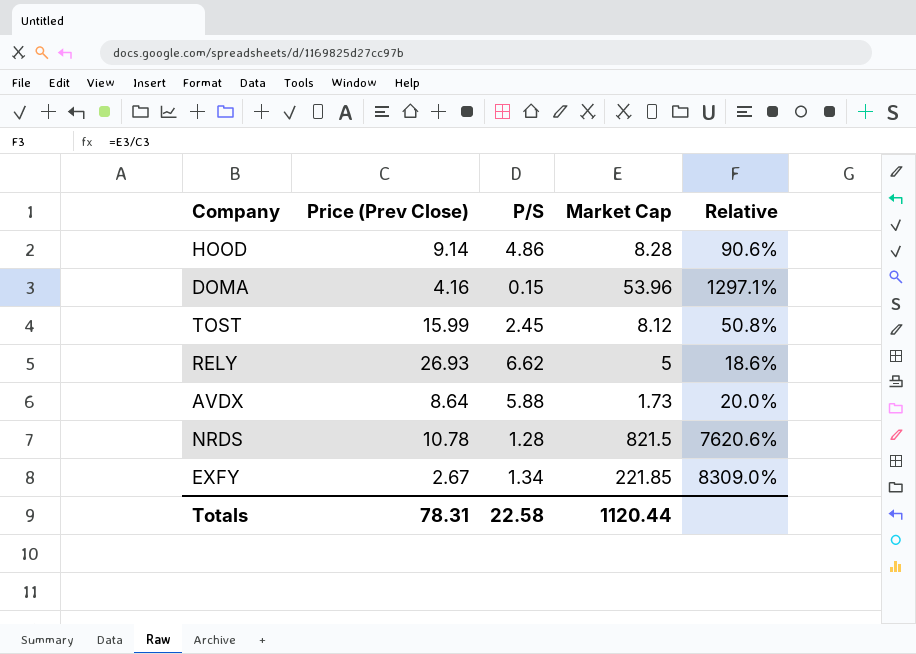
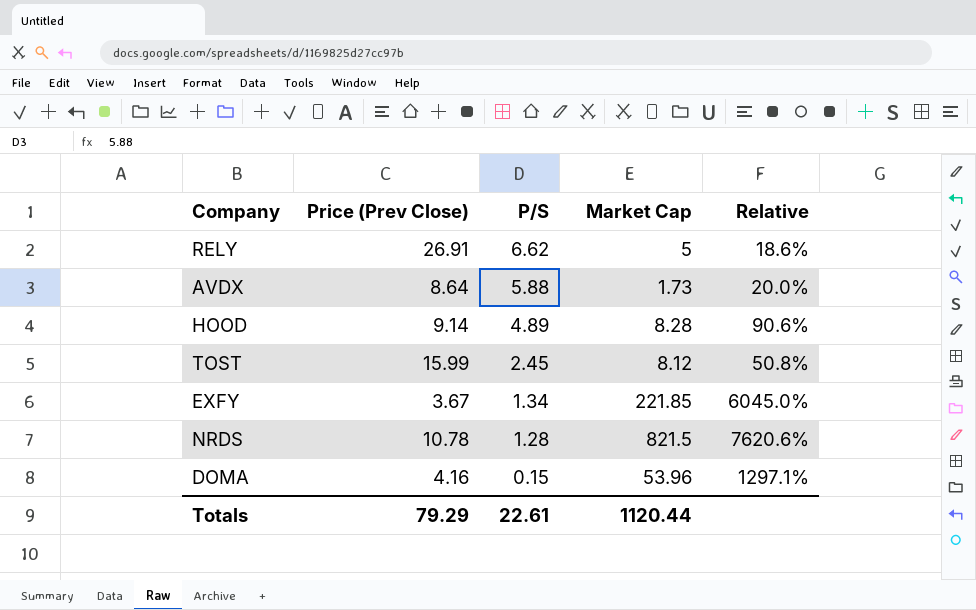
row order: none -> P/S descending
RELY | Price (Prev Close): 26.93 -> 26.91
HOOD | P/S: 4.86 -> 4.89
EXFY | Price (Prev Close): 2.67 -> 3.67
EXFY | Relative: 8309.0% -> 6045.0%
Totals | Price (Prev Close): 78.31 -> 79.29
Totals | P/S: 22.58 -> 22.61

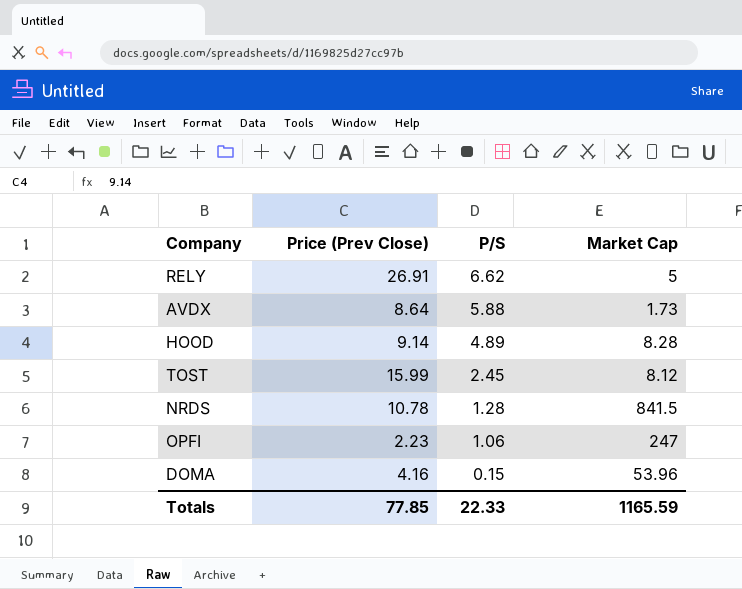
column Relative | formula: [Market Cap] / [Price (Prev Close)] -> none
row EXFY: 3.67 | 1.34 | 221.85 | 6045.0% -> none
NRDS | Market Cap: 821.5 -> 841.5
row OPFI: none -> 2.23 | 1.06 | 247
Totals | Price (Prev Close): 79.29 -> 77.85
Totals | P/S: 22.61 -> 22.33
Totals | Market Cap: 1120.44 -> 1165.59

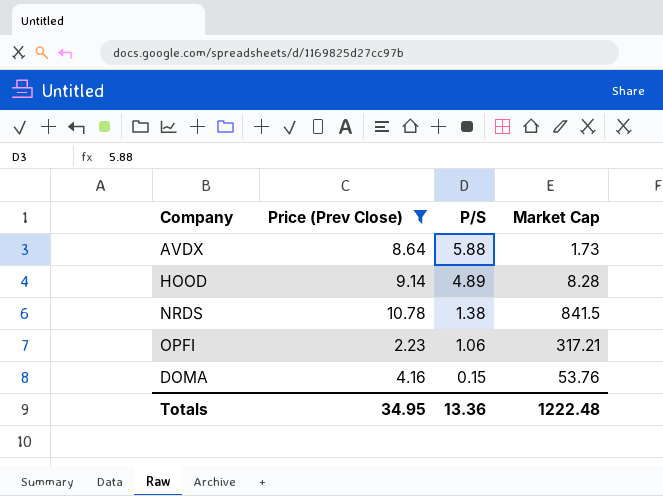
filter: none -> Price (Prev Close) <= 10.78
NRDS | P/S: 1.28 -> 1.38
OPFI | Market Cap: 247 -> 317.21
DOMA | Market Cap: 53.96 -> 53.76
Totals | Price (Prev Close): 77.85 -> 34.95
Totals | P/S: 22.33 -> 13.36
Totals | Market Cap: 1165.59 -> 1222.48

